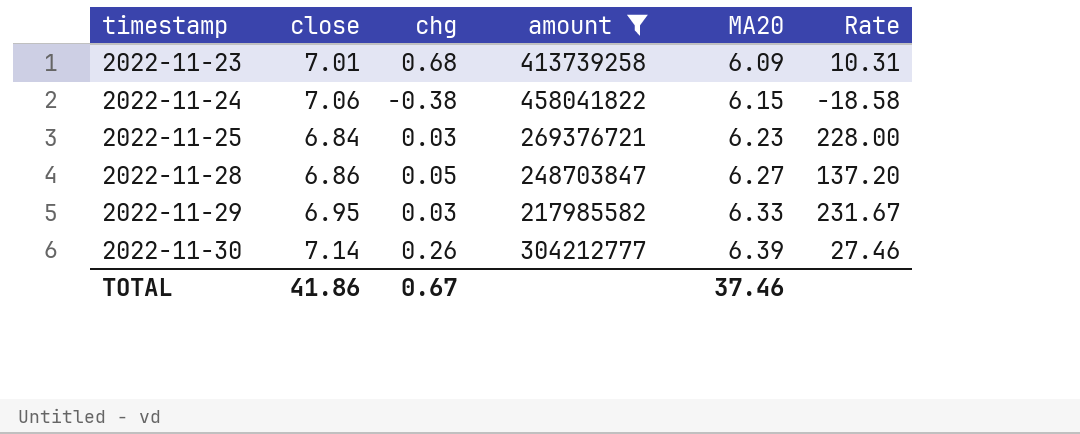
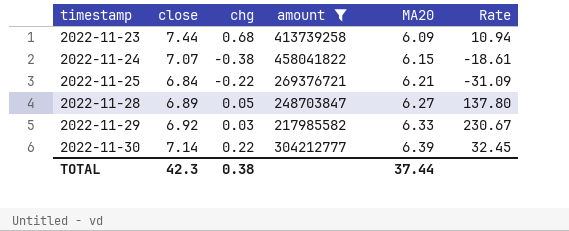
2022-11-23 | close: 7.01 -> 7.44
2022-11-23 | Rate: 10.31 -> 10.94
2022-11-24 | close: 7.06 -> 7.07
2022-11-24 | Rate: -18.58 -> -18.61
2022-11-25 | chg: 0.03 -> -0.22
2022-11-25 | MA20: 6.23 -> 6.21
2022-11-25 | Rate: 228.00 -> -31.09
2022-11-28 | close: 6.86 -> 6.89
2022-11-28 | Rate: 137.20 -> 137.80
2022-11-29 | close: 6.95 -> 6.92
2022-11-29 | Rate: 231.67 -> 230.67
2022-11-30 | chg: 0.26 -> 0.22
2022-11-30 | Rate: 27.46 -> 32.45
TOTAL | close: 41.86 -> 42.3
TOTAL | chg: 0.67 -> 0.38
TOTAL | MA20: 37.46 -> 37.44

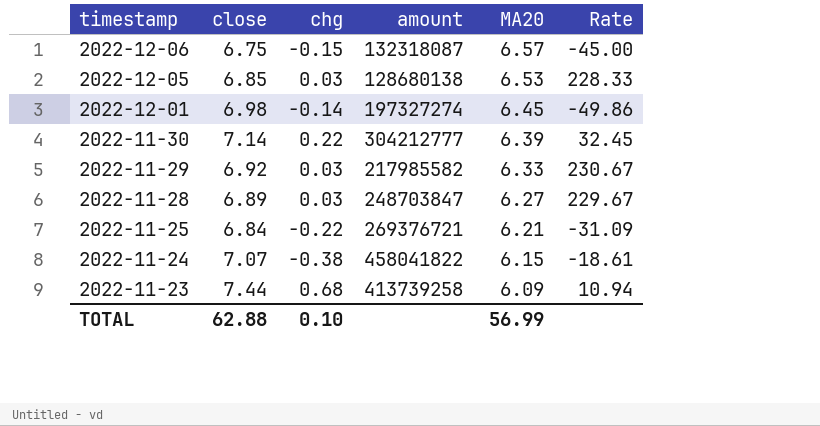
filter: amount >= 217985582 -> none
row order: timestamp ascending -> timestamp descending
2022-11-28 | chg: 0.05 -> 0.03
2022-11-28 | Rate: 137.80 -> 229.67
TOTAL | close: 42.3 -> 62.88
TOTAL | chg: 0.38 -> 0.10
TOTAL | MA20: 37.44 -> 56.99

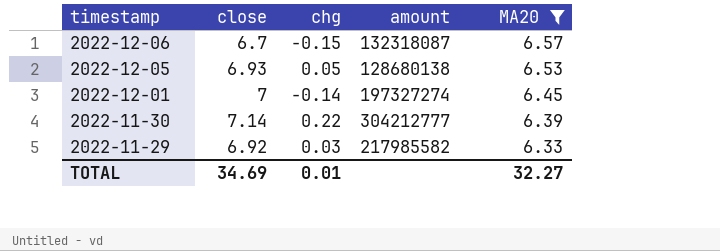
filter: none -> MA20 >= 6.33
column Rate | formula: [close] / [chg] -> none
2022-12-06 | close: 6.75 -> 6.7
2022-12-05 | close: 6.85 -> 6.93
2022-12-05 | chg: 0.03 -> 0.05
2022-12-01 | close: 6.98 -> 7
TOTAL | close: 62.88 -> 34.69
TOTAL | chg: 0.10 -> 0.01
TOTAL | MA20: 56.99 -> 32.27

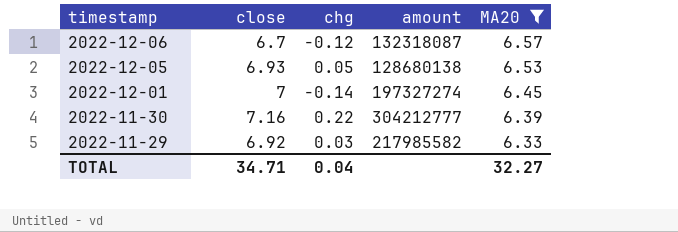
2022-12-06 | chg: -0.15 -> -0.12
2022-11-30 | close: 7.14 -> 7.16
TOTAL | close: 34.69 -> 34.71
TOTAL | chg: 0.01 -> 0.04

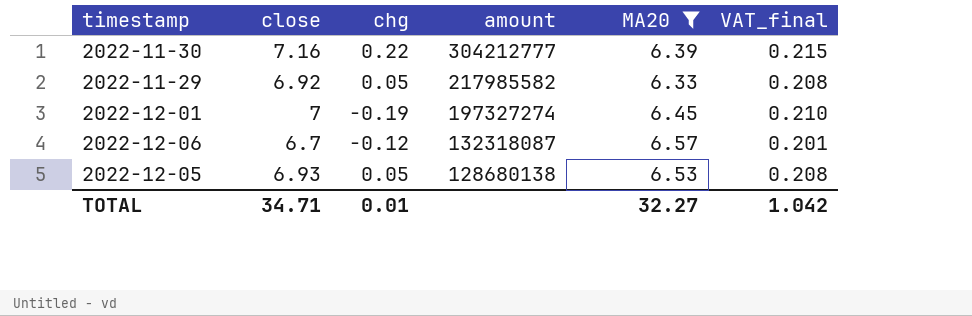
row order: timestamp descending -> amount descending
column VAT_final | formula: none -> [close] * 0.03
2022-11-29 | chg: 0.03 -> 0.05
2022-12-01 | chg: -0.14 -> -0.19
TOTAL | chg: 0.04 -> 0.01

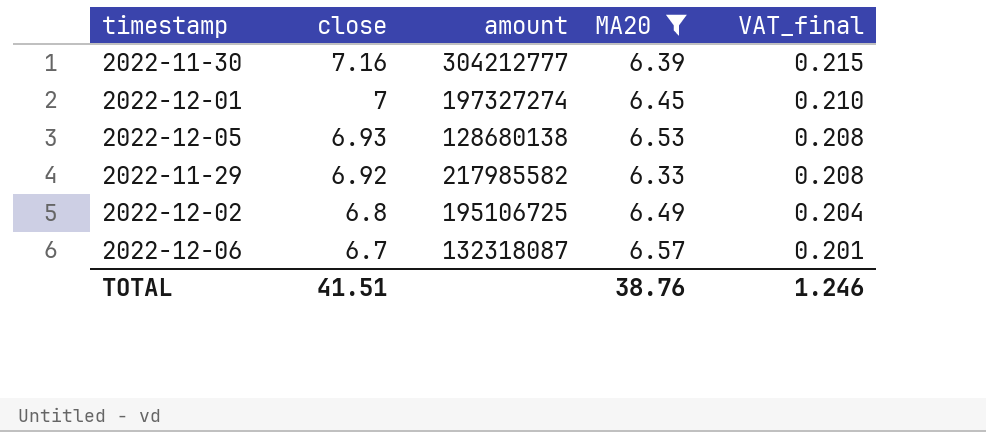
row order: amount descending -> close descending
column chg | position: 3 -> none
row 2022-12-02: none -> 6.8 | 195106725 | 6.49 | 0.204
TOTAL | close: 34.71 -> 41.51
TOTAL | MA20: 32.27 -> 38.76
TOTAL | VAT_final: 1.042 -> 1.246

